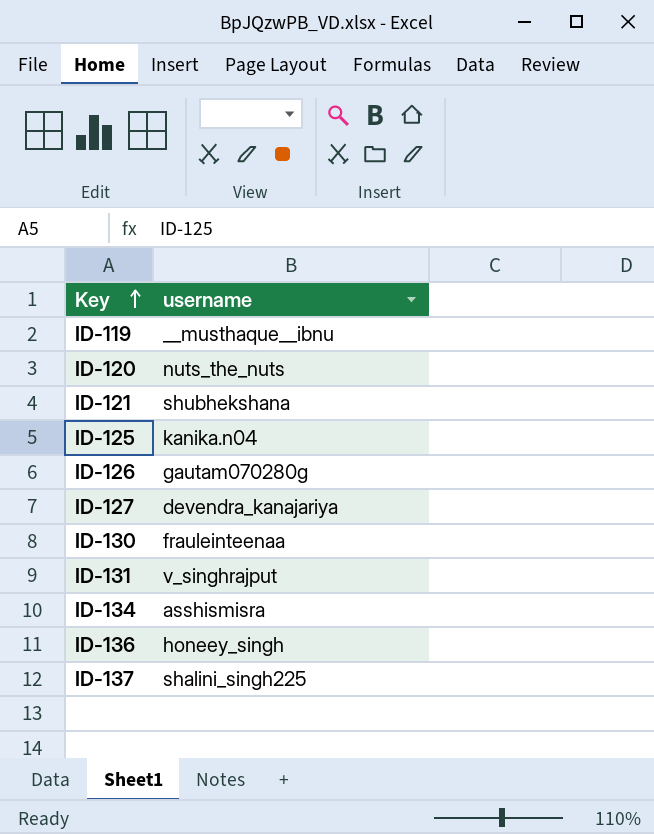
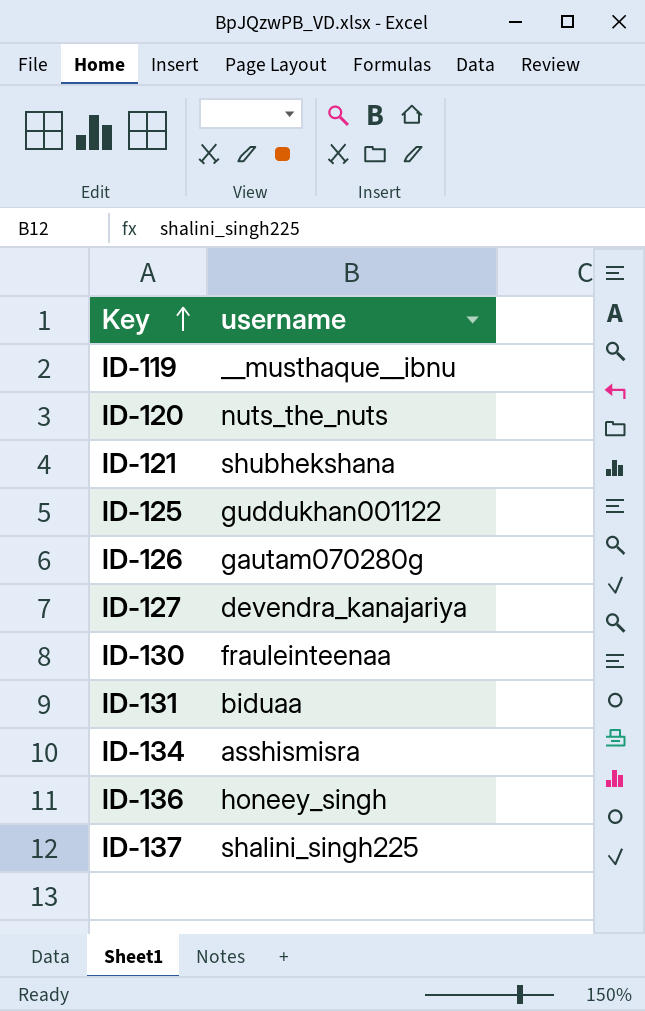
ID-125 | username: kanika.n04 -> guddukhan001122
ID-131 | username: v_singhrajput -> biduaa

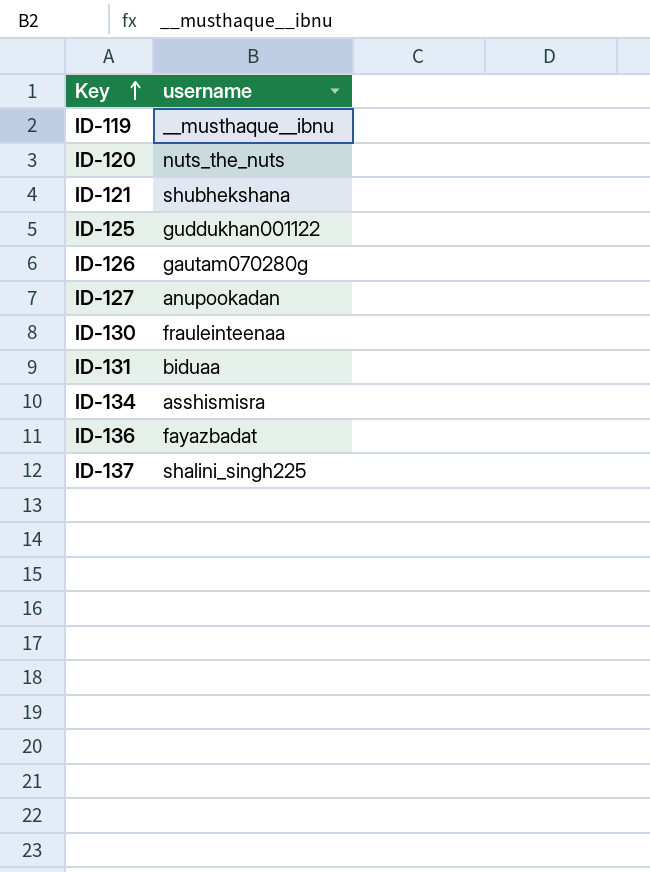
ID-127 | username: devendra_kanajariya -> anupookadan
ID-136 | username: honeey_singh -> fayazbadat

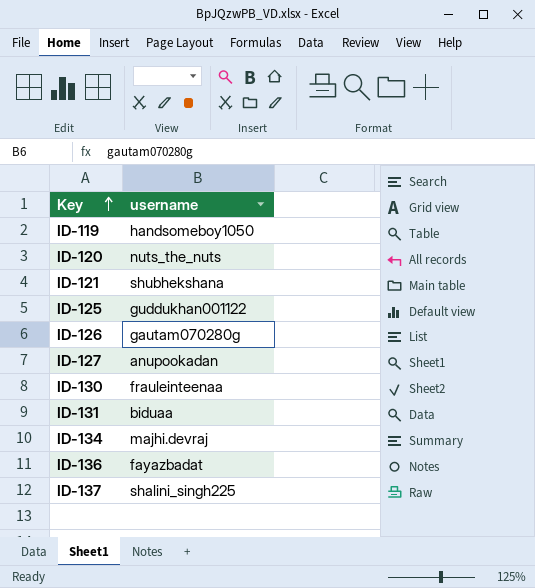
ID-119 | username: __musthaque__ibnu -> handsomeboy1050
ID-134 | username: asshismisra -> majhi.devraj

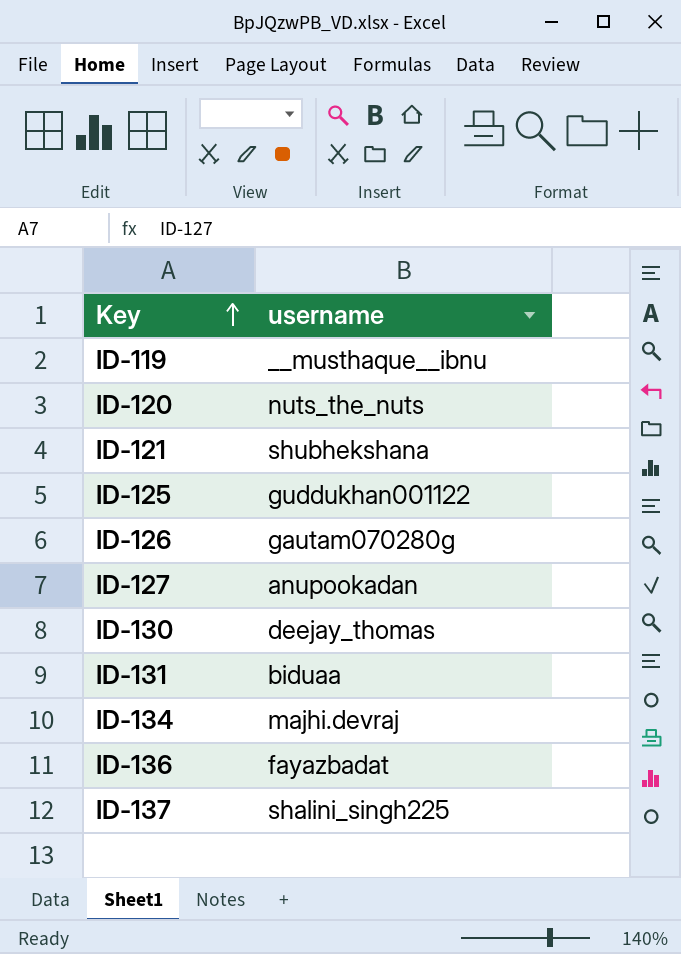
ID-119 | username: handsomeboy1050 -> __musthaque__ibnu
ID-130 | username: frauleinteenaa -> deejay_thomas

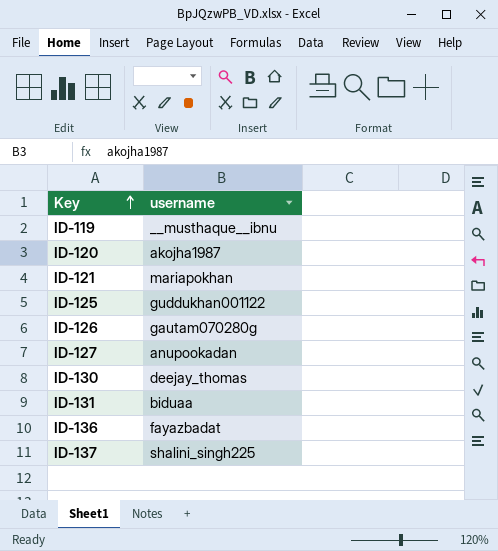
row ID-134: majhi.devraj -> none
ID-120 | username: nuts_the_nuts -> akojha1987
ID-121 | username: shubhekshana -> mariapokhan

